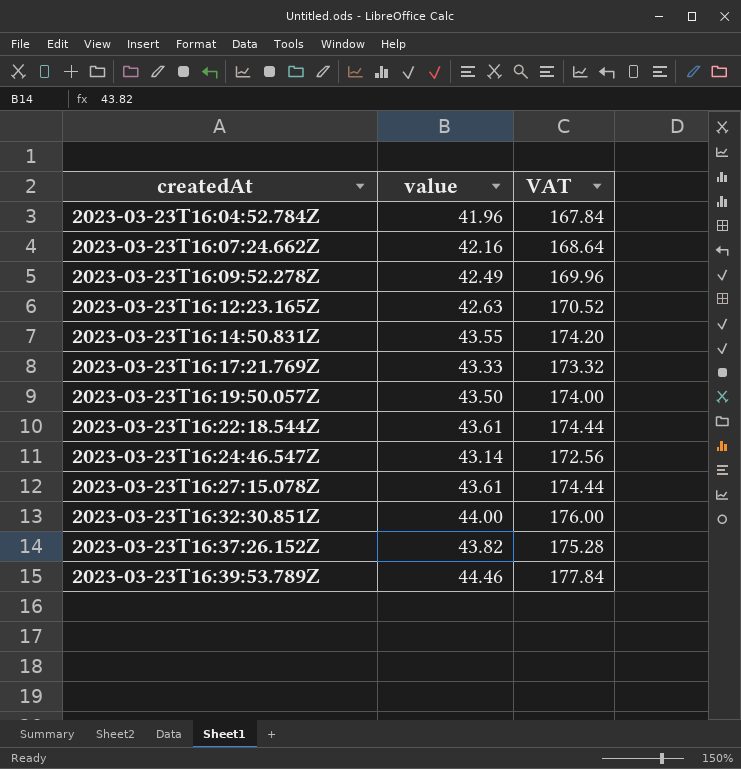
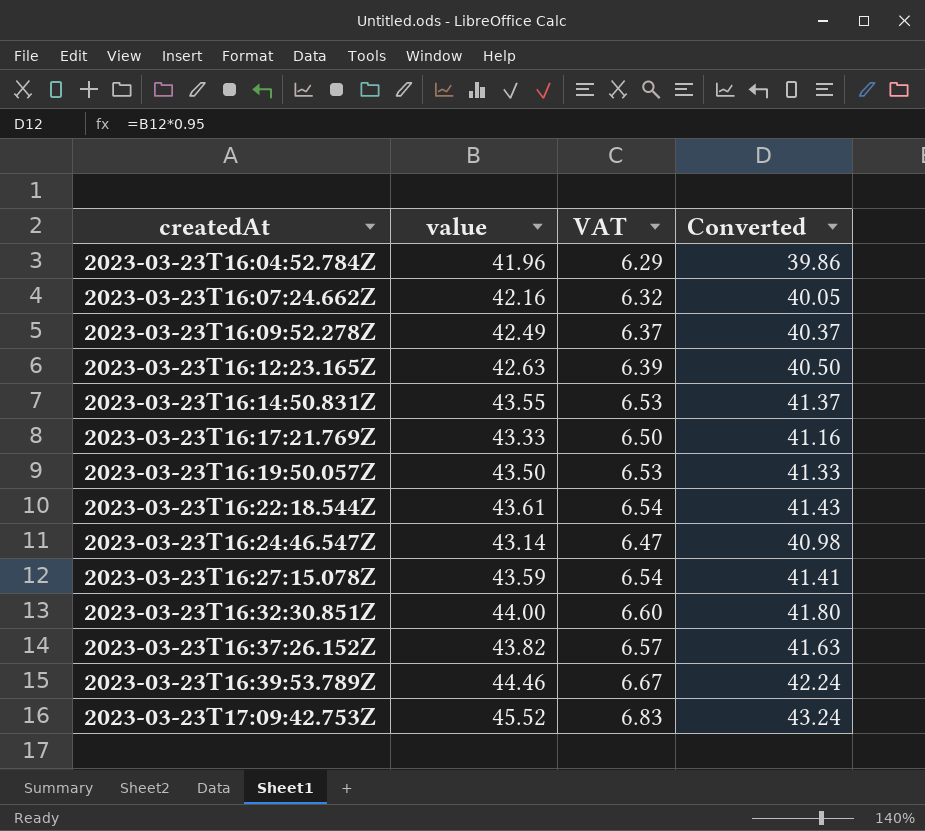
column VAT | formula: [value] * 4 -> [value] * 0.15
column Converted | formula: none -> [value] * 0.95
2023-03-23T16:27:15.078Z | value: 43.61 -> 43.59
row 2023-03-23T17:09:42.753Z: none -> 45.52 | 6.83 | 43.24

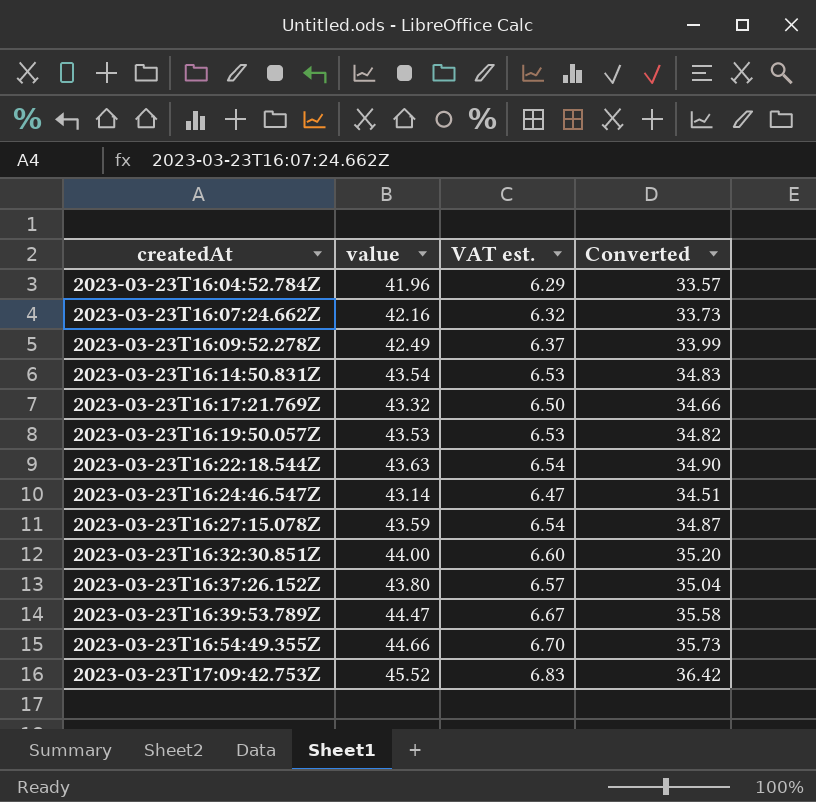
column name: VAT -> VAT est.
column Converted | formula: [value] * 0.95 -> [value] * 0.8
row 2023-03-23T16:12:23.165Z: 42.63 | 6.39 | 40.50 -> none
2023-03-23T16:14:50.831Z | value: 43.55 -> 43.54
2023-03-23T16:17:21.769Z | value: 43.33 -> 43.32
2023-03-23T16:19:50.057Z | value: 43.50 -> 43.53
2023-03-23T16:22:18.544Z | value: 43.61 -> 43.63
2023-03-23T16:37:26.152Z | value: 43.82 -> 43.80
2023-03-23T16:39:53.789Z | value: 44.46 -> 44.47
row 2023-03-23T16:54:49.355Z: none -> 44.66 | 6.70 | 35.73

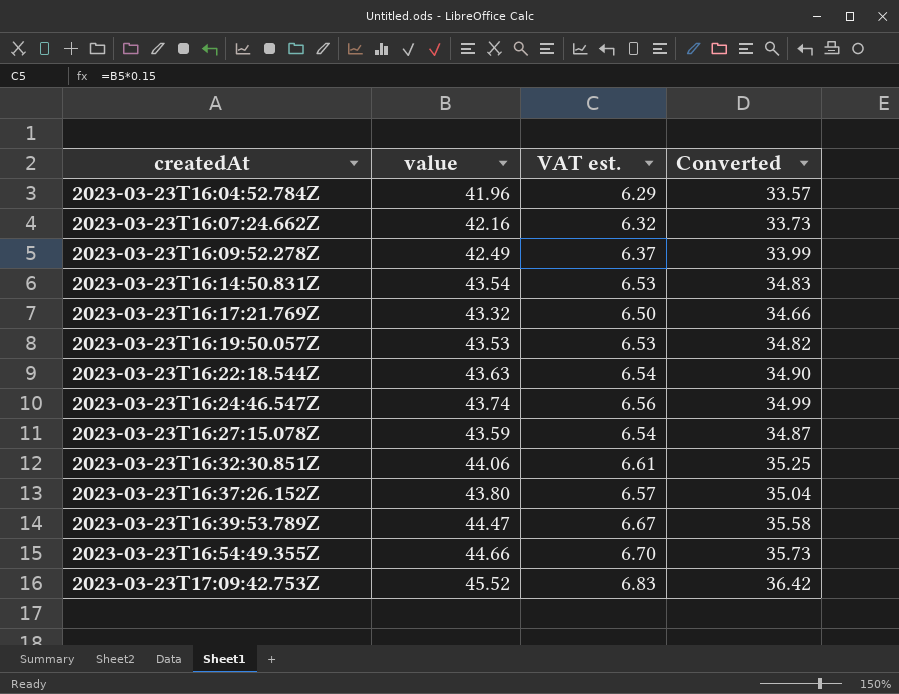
2023-03-23T16:24:46.547Z | value: 43.14 -> 43.74
2023-03-23T16:24:46.547Z | VAT est.: 6.47 -> 6.56
2023-03-23T16:24:46.547Z | Converted: 34.51 -> 34.99
2023-03-23T16:32:30.851Z | value: 44.00 -> 44.06
2023-03-23T16:32:30.851Z | VAT est.: 6.60 -> 6.61
2023-03-23T16:32:30.851Z | Converted: 35.20 -> 35.25

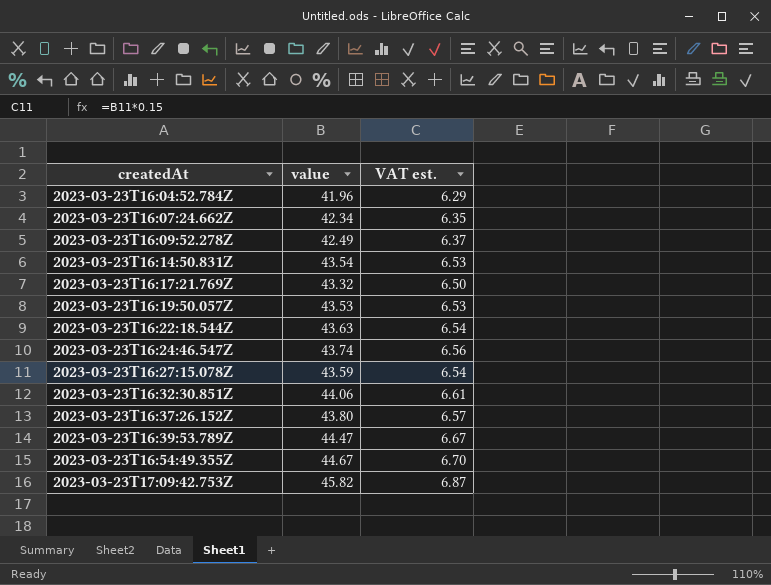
column Converted | formula: [value] * 0.8 -> none
2023-03-23T16:07:24.662Z | value: 42.16 -> 42.34
2023-03-23T16:07:24.662Z | VAT est.: 6.32 -> 6.35
2023-03-23T16:54:49.355Z | value: 44.66 -> 44.67
2023-03-23T17:09:42.753Z | value: 45.52 -> 45.82
2023-03-23T17:09:42.753Z | VAT est.: 6.83 -> 6.87

